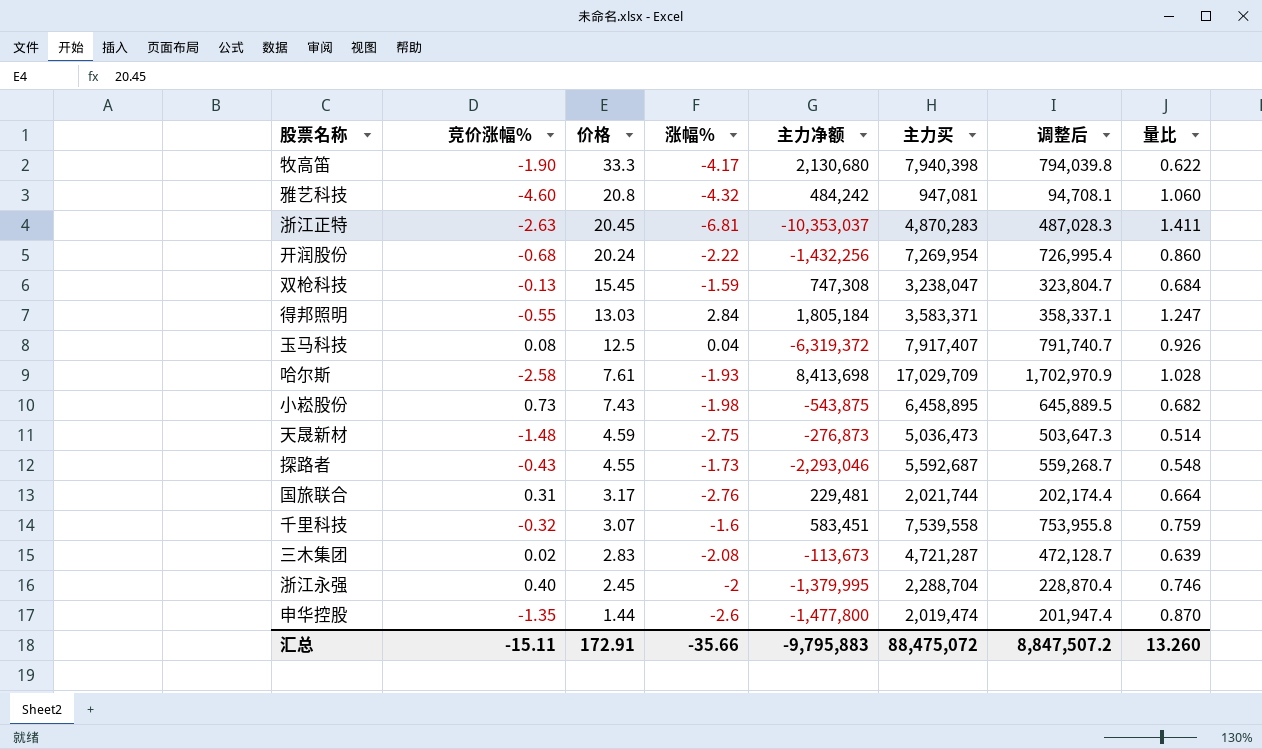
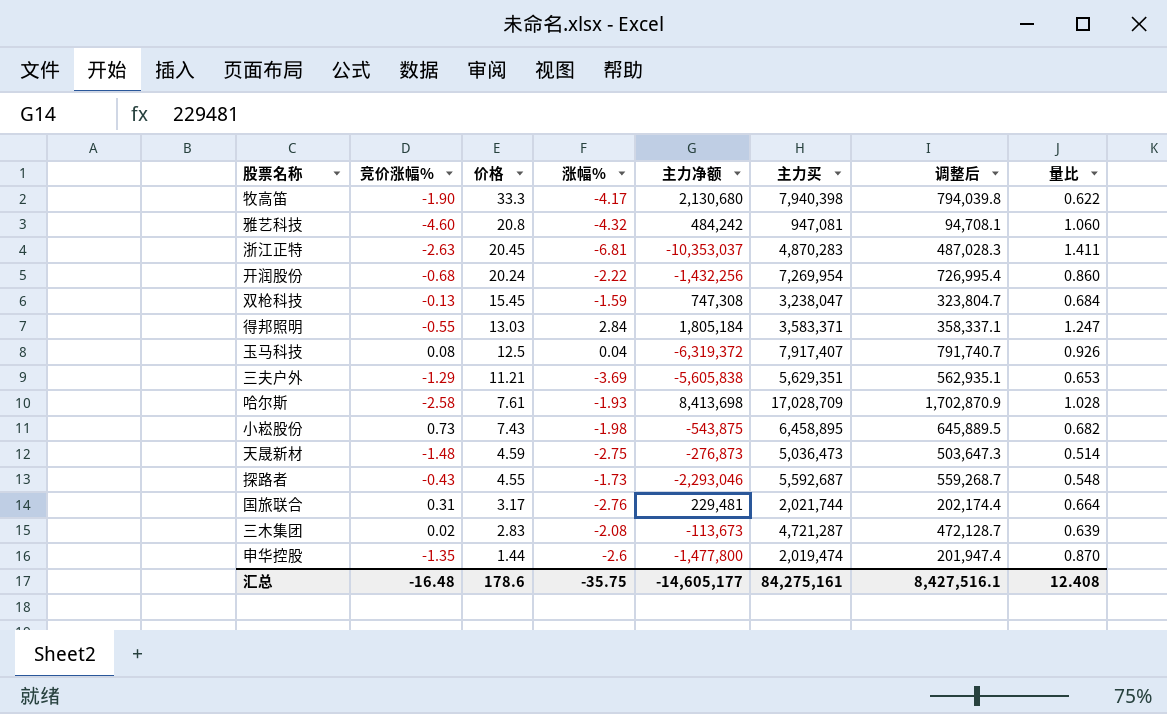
row 千里科技: -0.32 | 3.07 | -1.6 | 583,451 | 7,539,558 | 753,955.8 | 0.759 -> none
row 浙江永强: 0.40 | 2.45 | -2 | -1,379,995 | 2,288,704 | 228,870.4 | 0.746 -> none
row 三夫户外: none -> -1.29 | 11.21 | -3.69 | -5,605,838 | 5,629,351 | 562,935.1 | 0.653
哈尔斯 | 主力买: 17,029,709 -> 17,028,709
哈尔斯 | 调整后: 1,702,970.9 -> 1,702,870.9
汇总 | 竞价涨幅%: -15.11 -> -16.48
汇总 | 价格: 172.91 -> 178.6
汇总 | 涨幅%: -35.66 -> -35.75
汇总 | 主力净额: -9,795,883 -> -14,605,177
汇总 | 主力买: 88,475,072 -> 84,275,161
汇总 | 调整后: 8,847,507.2 -> 8,427,516.1
汇总 | 量比: 13.260 -> 12.408

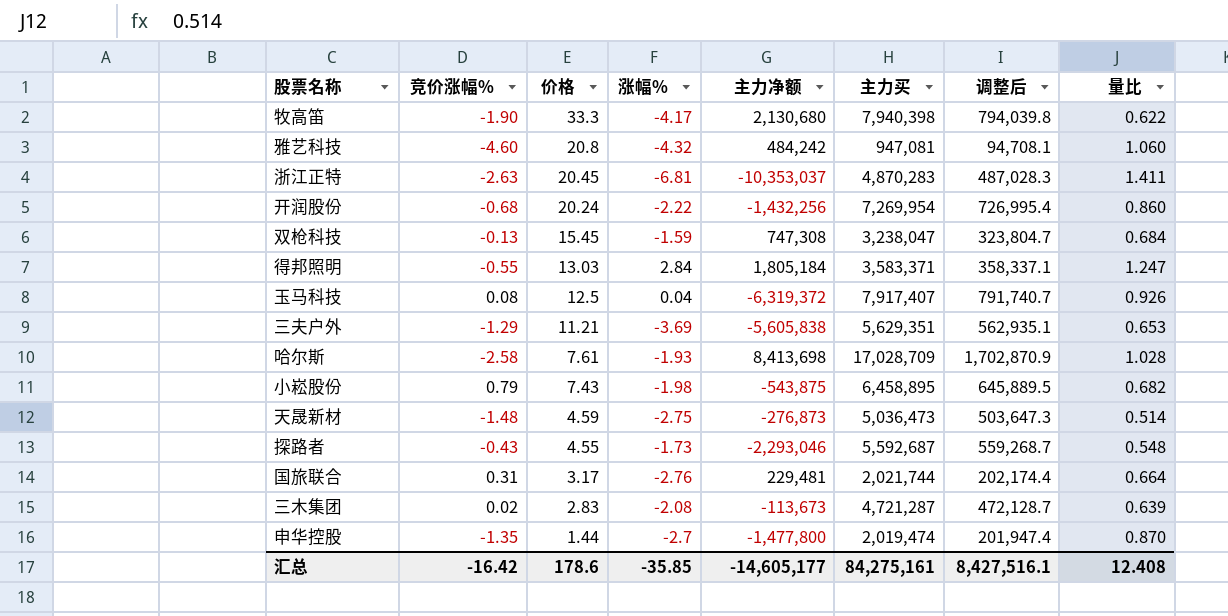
小崧股份 | 竞价涨幅%: 0.73 -> 0.79
申华控股 | 涨幅%: -2.6 -> -2.7
汇总 | 竞价涨幅%: -16.48 -> -16.42
汇总 | 涨幅%: -35.75 -> -35.85

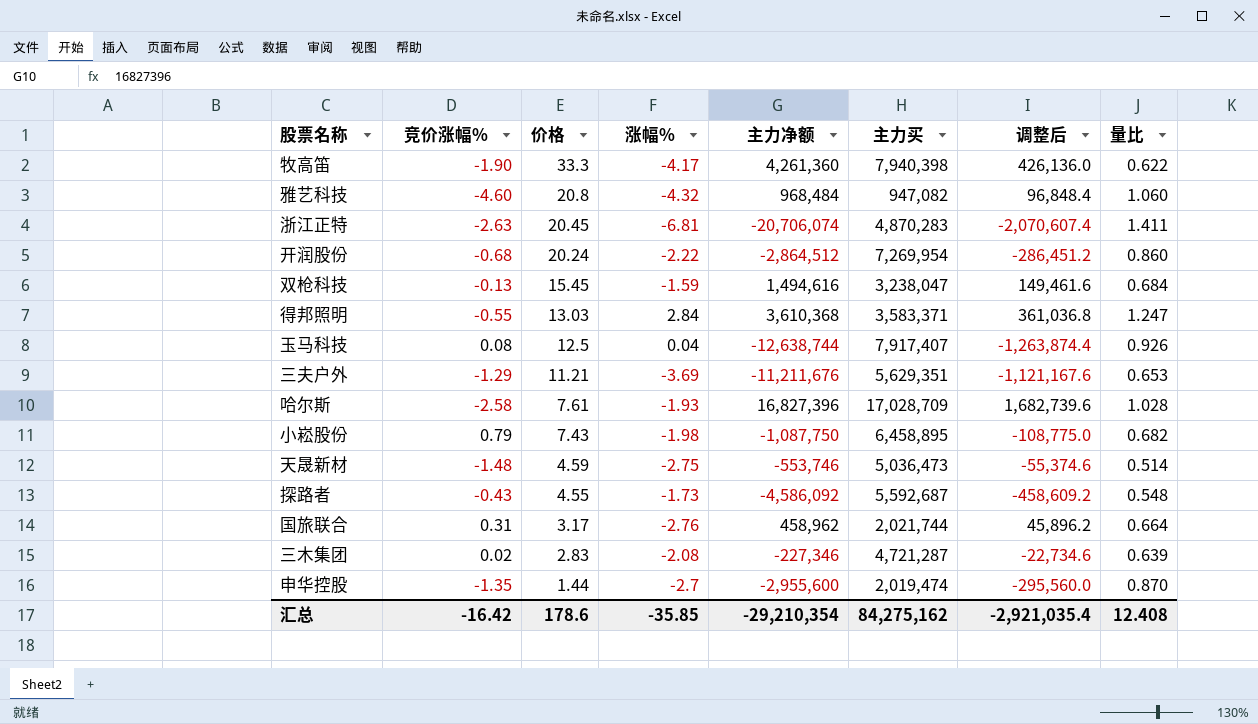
column 调整后 | formula: [主力买] * 0.1 -> [主力净额] * 0.1
牧高笛 | 主力净额: 2,130,680 -> 4,261,360
雅艺科技 | 主力净额: 484,242 -> 968,484
雅艺科技 | 主力买: 947,081 -> 947,082
浙江正特 | 主力净额: -10,353,037 -> -20,706,074
开润股份 | 主力净额: -1,432,256 -> -2,864,512
双枪科技 | 主力净额: 747,308 -> 1,494,616
得邦照明 | 主力净额: 1,805,184 -> 3,610,368
玉马科技 | 主力净额: -6,319,372 -> -12,638,744
三夫户外 | 主力净额: -5,605,838 -> -11,211,676
哈尔斯 | 主力净额: 8,413,698 -> 16,827,396
小崧股份 | 主力净额: -543,875 -> -1,087,750
天晟新材 | 主力净额: -276,873 -> -553,746
探路者 | 主力净额: -2,293,046 -> -4,586,092
国旅联合 | 主力净额: 229,481 -> 458,962
三木集团 | 主力净额: -113,673 -> -227,346
申华控股 | 主力净额: -1,477,800 -> -2,955,600
汇总 | 主力净额: -14,605,177 -> -29,210,354
汇总 | 主力买: 84,275,161 -> 84,275,162
汇总 | 调整后: 8,427,516.1 -> -2,921,035.4

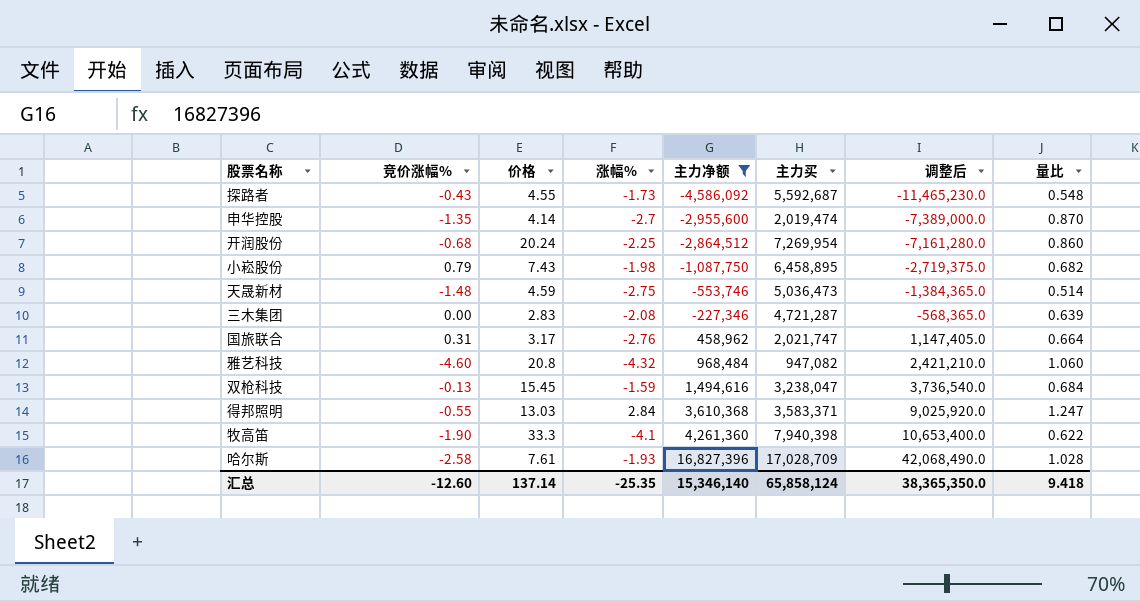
filter: none -> 主力净额 >= -4,586,092
row order: 价格 descending -> 主力净额 ascending
column 调整后 | formula: [主力净额] * 0.1 -> [主力净额] * 2.5
申华控股 | 价格: 1.44 -> 4.14
开润股份 | 涨幅%: -2.22 -> -2.25
三木集团 | 竞价涨幅%: 0.02 -> 0.00
国旅联合 | 主力买: 2,021,744 -> 2,021,747
牧高笛 | 涨幅%: -4.17 -> -4.1
汇总 | 竞价涨幅%: -16.42 -> -12.60
汇总 | 价格: 178.6 -> 137.14
汇总 | 涨幅%: -35.85 -> -25.35
汇总 | 主力净额: -29,210,354 -> 15,346,140
汇总 | 主力买: 84,275,162 -> 65,858,124
汇总 | 调整后: -2,921,035.4 -> 38,365,350.0
汇总 | 量比: 12.408 -> 9.418

